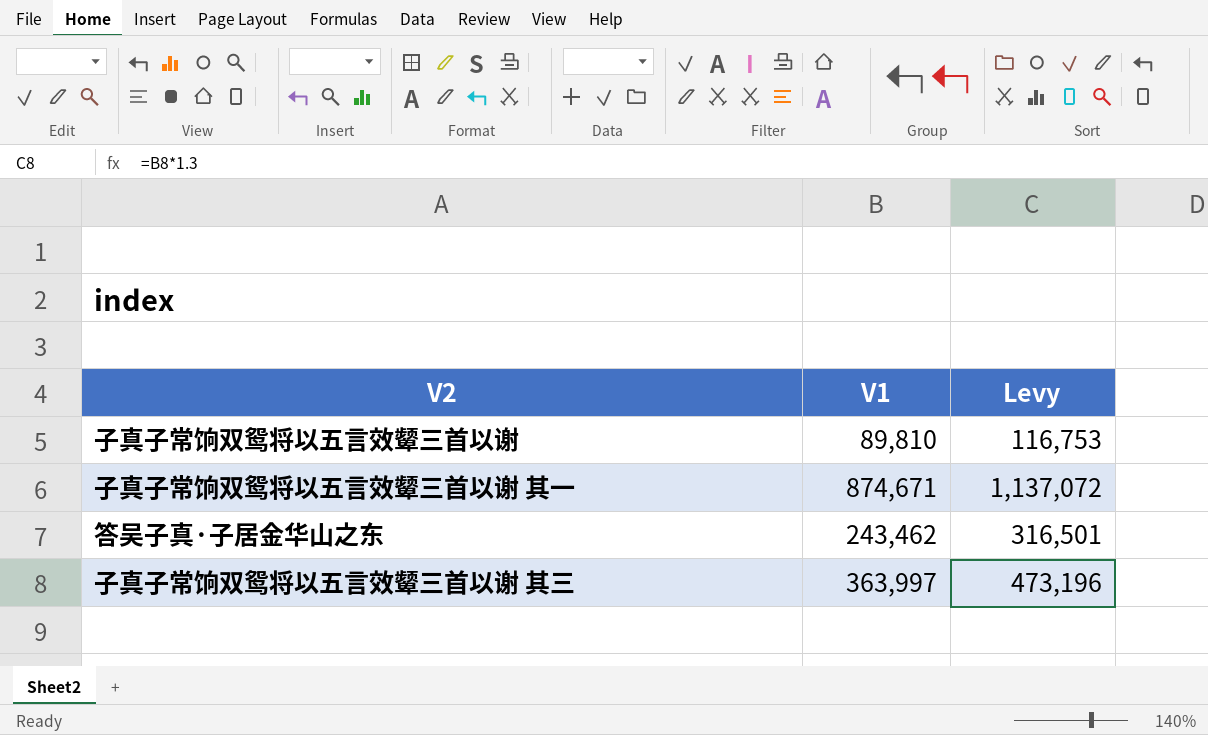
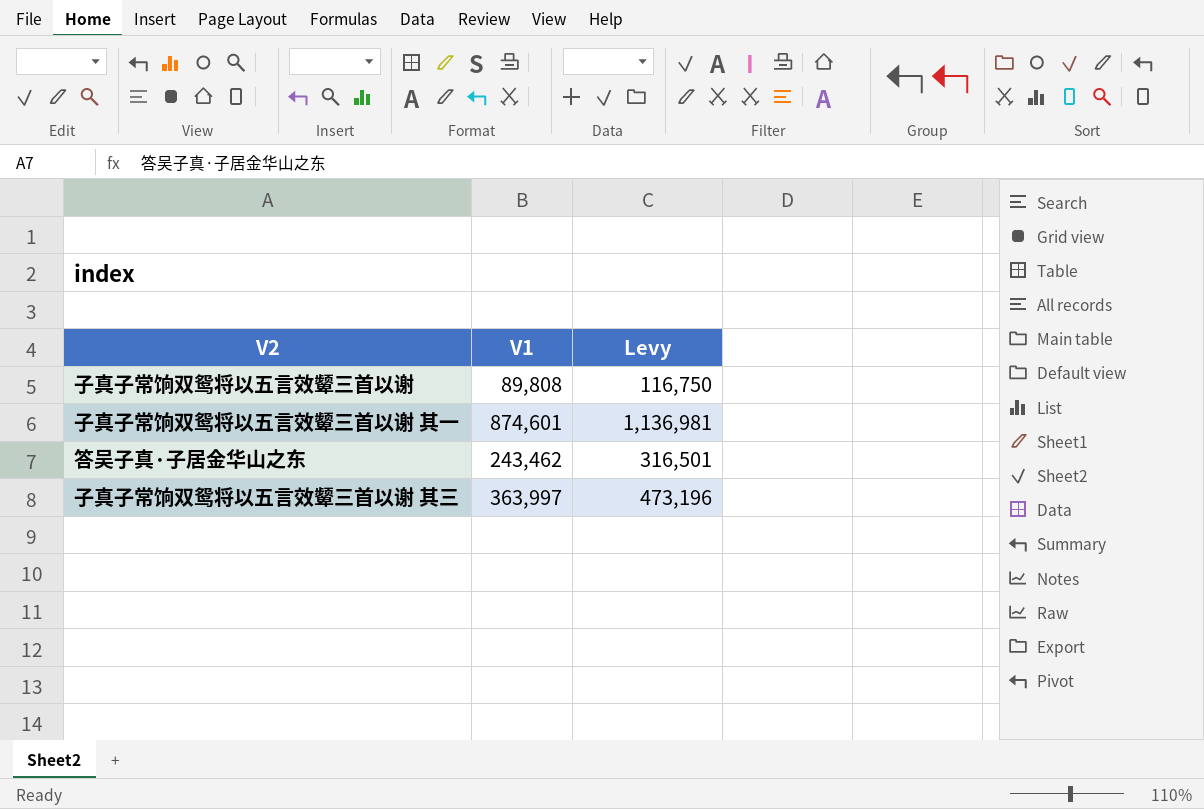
子真子常饷双鸳将以五言效颦三首以谢 | V1: 89,810 -> 89,808
子真子常饷双鸳将以五言效颦三首以谢 | Levy: 116,753 -> 116,750
子真子常饷双鸳将以五言效颦三首以谢 其一 | V1: 874,671 -> 874,601
子真子常饷双鸳将以五言效颦三首以谢 其一 | Levy: 1,137,072 -> 1,136,981

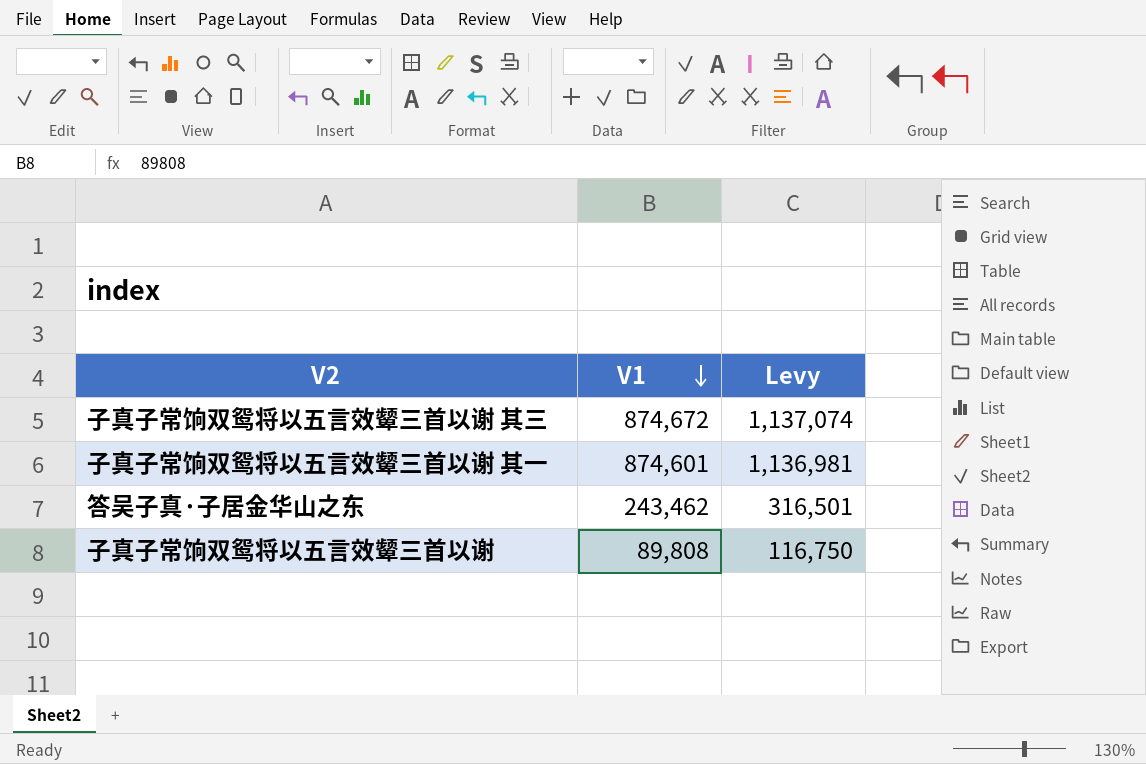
row order: none -> V1 descending
子真子常饷双鸳将以五言效颦三首以谢 其三 | V1: 363,997 -> 874,672
子真子常饷双鸳将以五言效颦三首以谢 其三 | Levy: 473,196 -> 1,137,074

